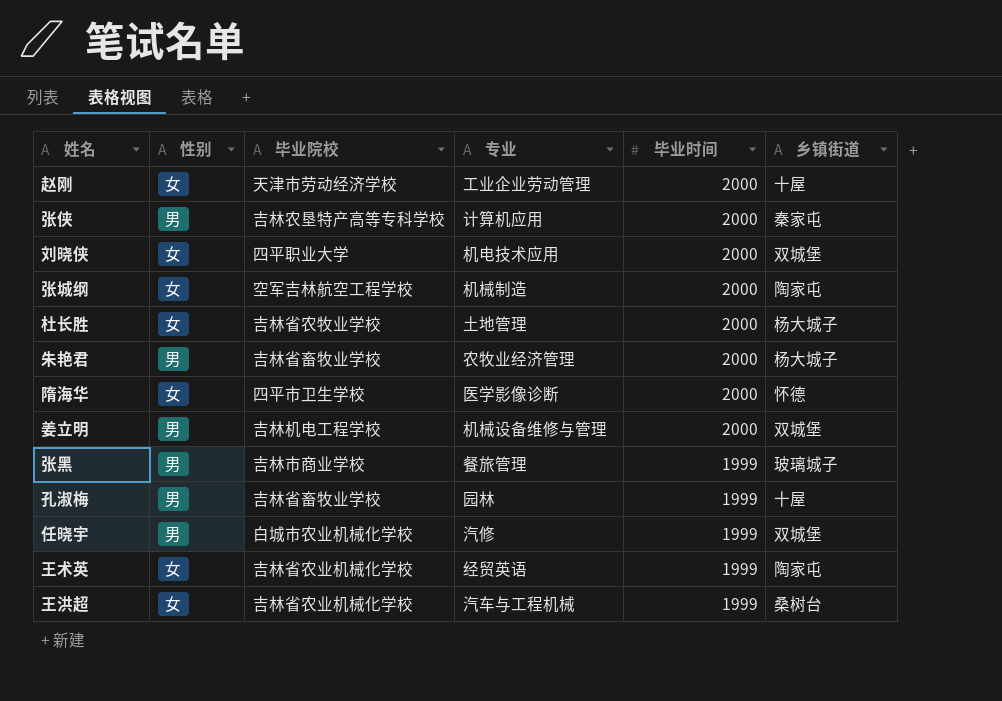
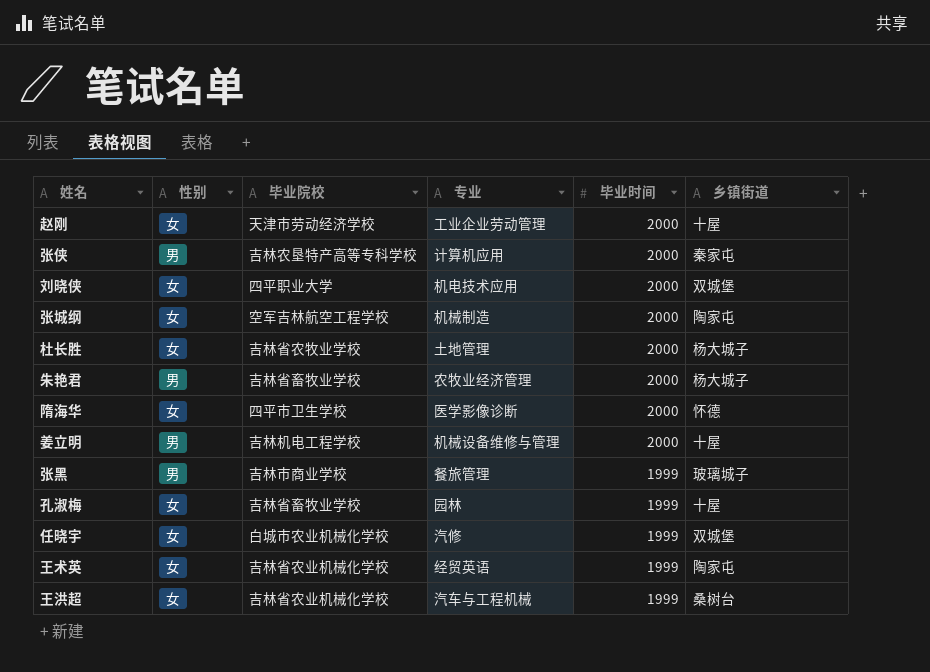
姜立明 | 乡镇街道: 双城堡 -> 十屋
孔淑梅 | 性别: 男 -> 女
任晓宇 | 性别: 男 -> 女

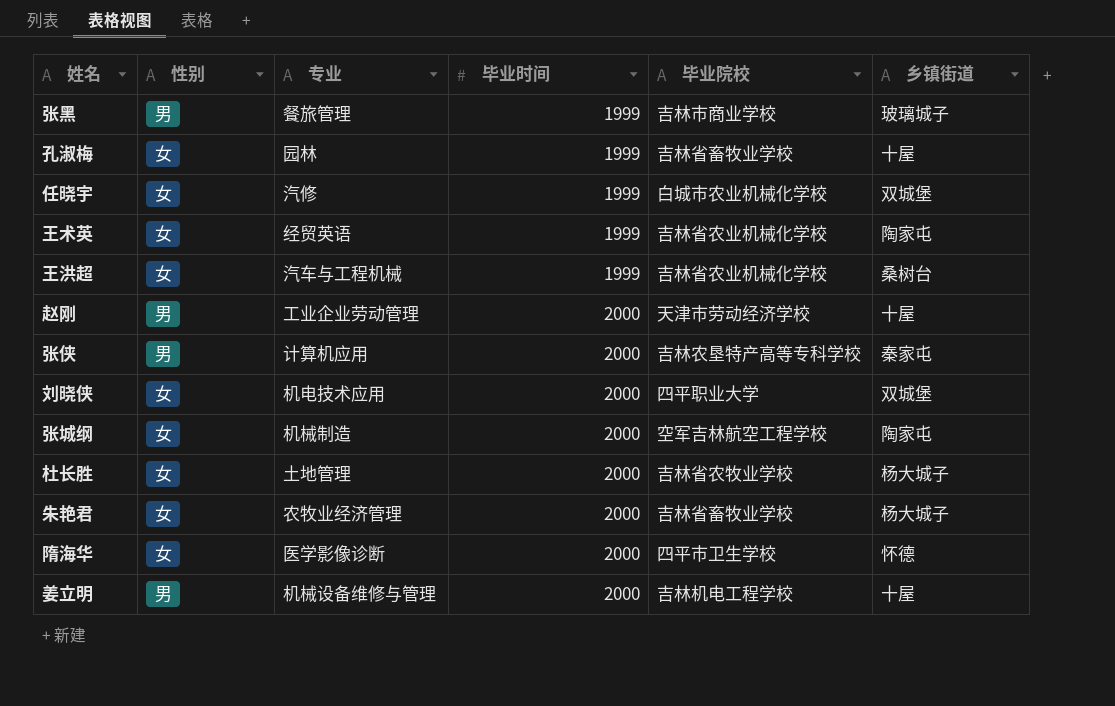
row order: 毕业时间 descending -> 毕业时间 ascending
column 毕业院校 | position: 3 -> 5
赵刚 | 性别: 女 -> 男
朱艳君 | 性别: 男 -> 女

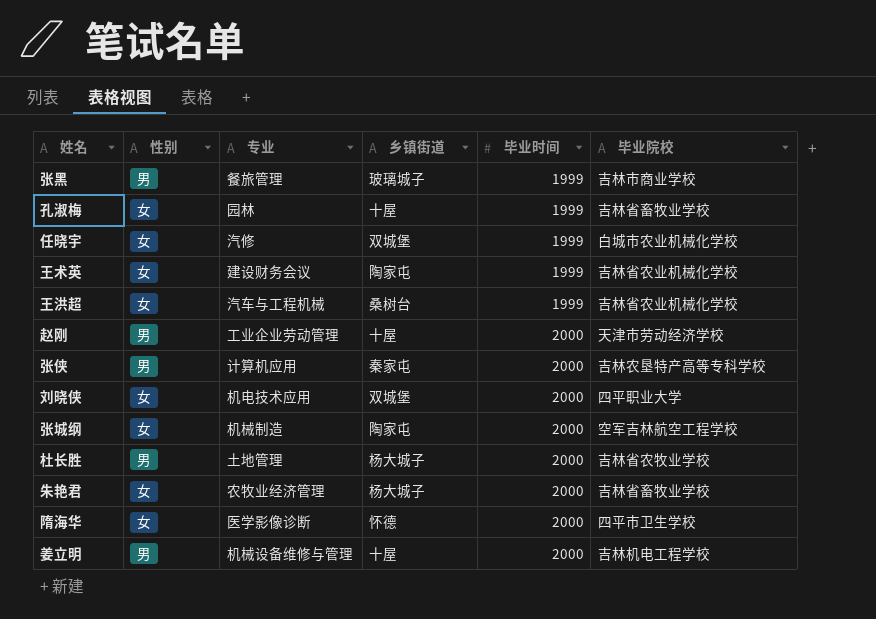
column 乡镇街道 | position: 6 -> 4
王术英 | 专业: 经贸英语 -> 建设财务会议
杜长胜 | 性别: 女 -> 男

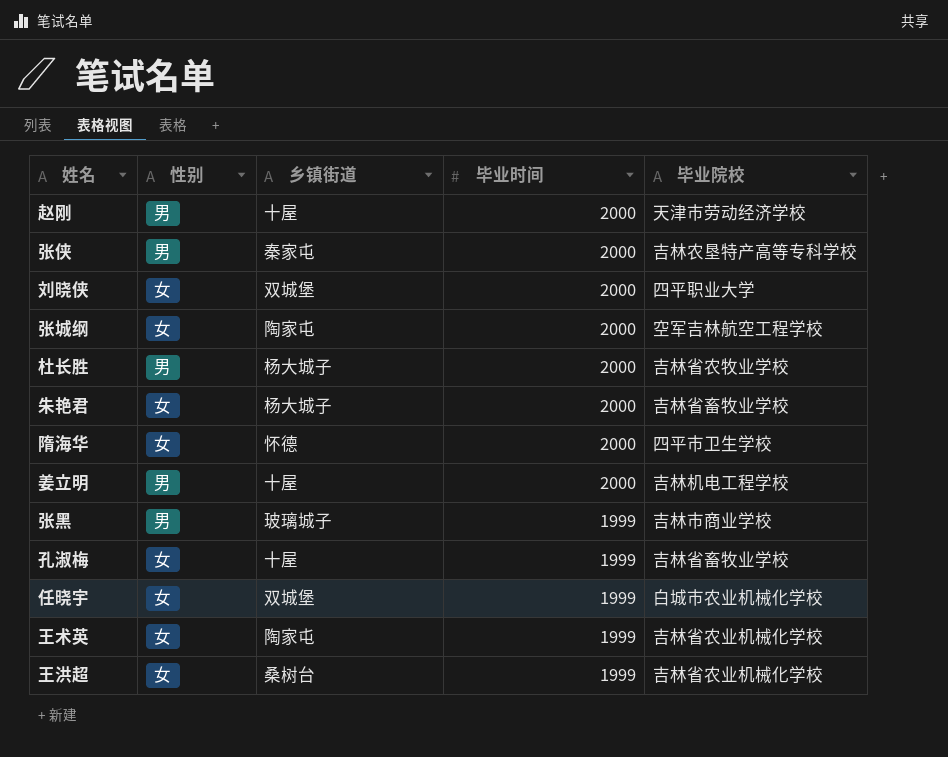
row order: 毕业时间 ascending -> 毕业时间 descending
column 专业 | position: 3 -> none

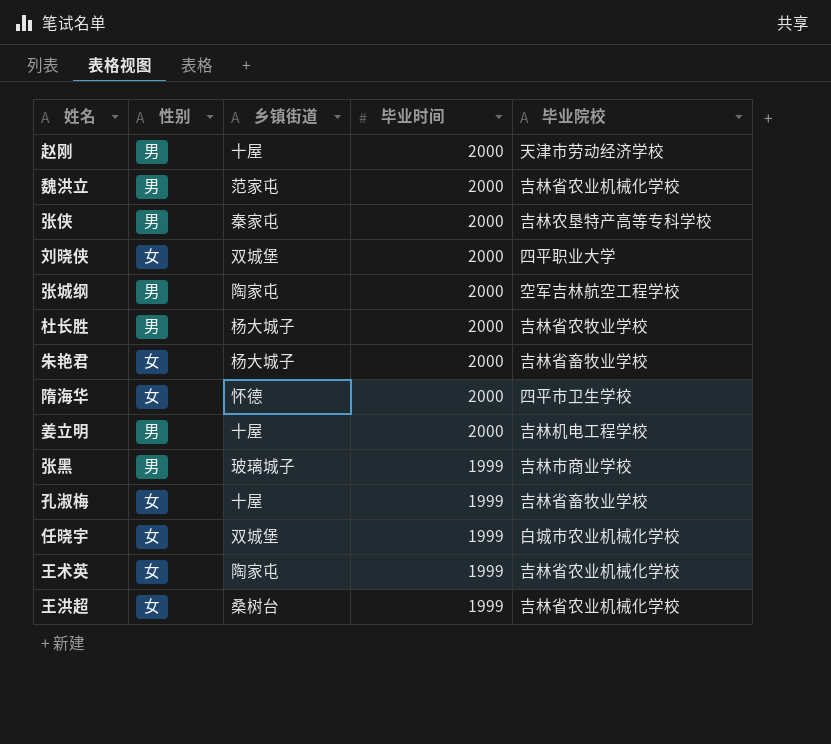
row 魏洪立: none -> 男 | 范家屯 | 2000 | 吉林省农业机械化学校
张城纲 | 性别: 女 -> 男

